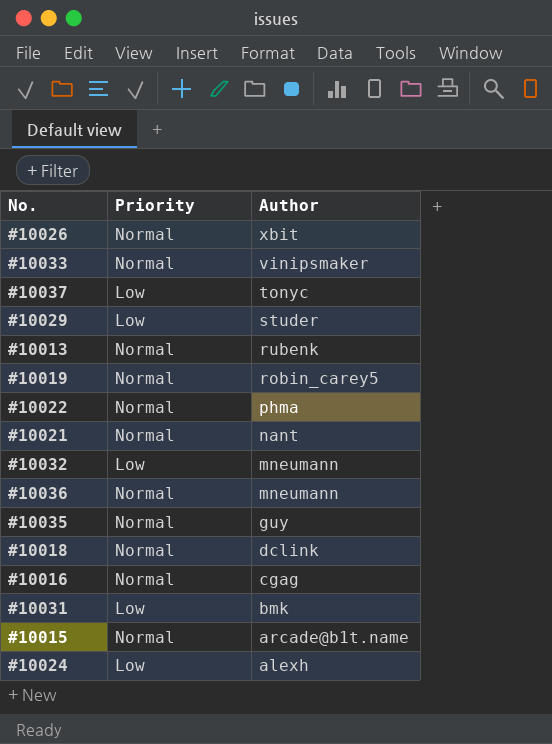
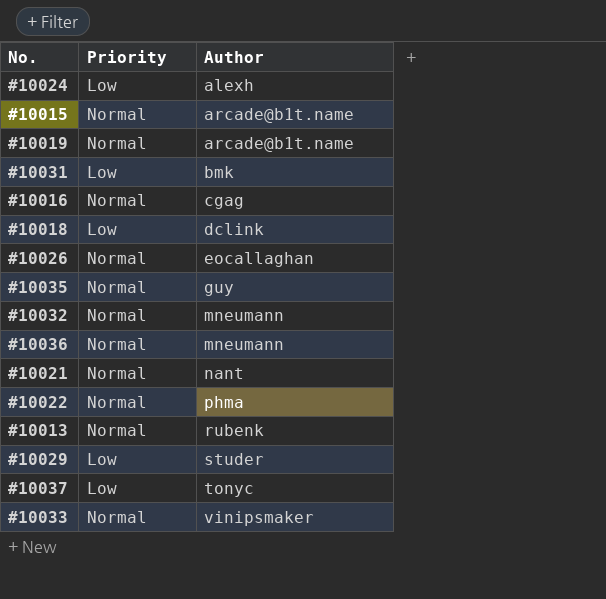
row order: Author descending -> Author ascending
#10019 | Author: robin_carey5 -> arcade@b1t.name
#10018 | Priority: Normal -> Low
#10026 | Author: xbit -> eocallaghan
#10032 | Priority: Low -> Normal

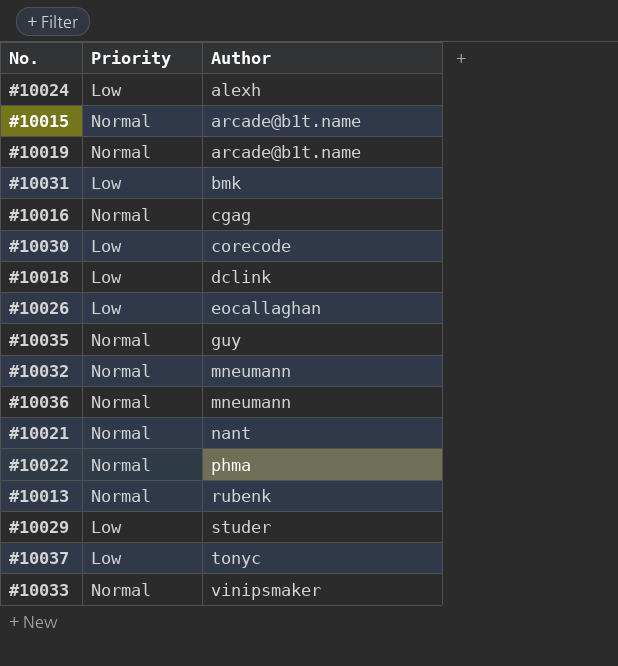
row #10030: none -> Low | corecode
#10026 | Priority: Normal -> Low

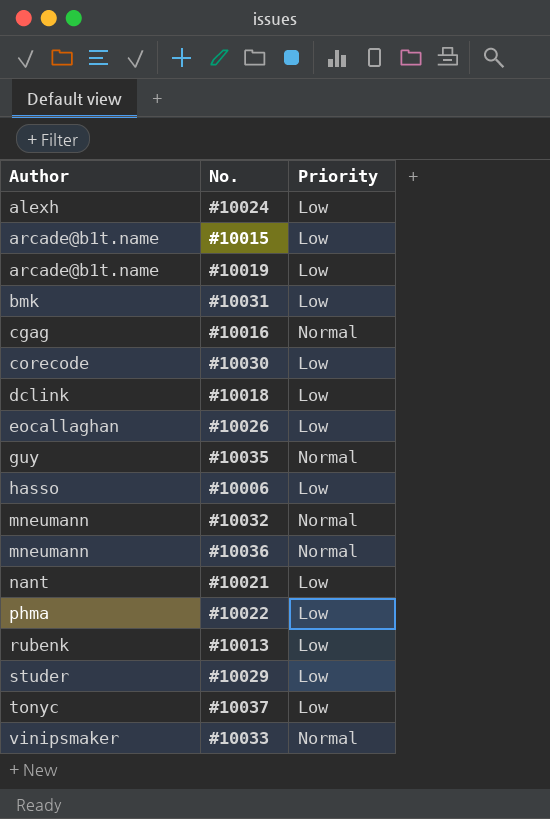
column Author | position: 3 -> 1
#10015 | Priority: Normal -> Low
#10019 | Priority: Normal -> Low
row #10006: none -> hasso | Low
#10021 | Priority: Normal -> Low
#10022 | Priority: Normal -> Low
#10013 | Priority: Normal -> Low

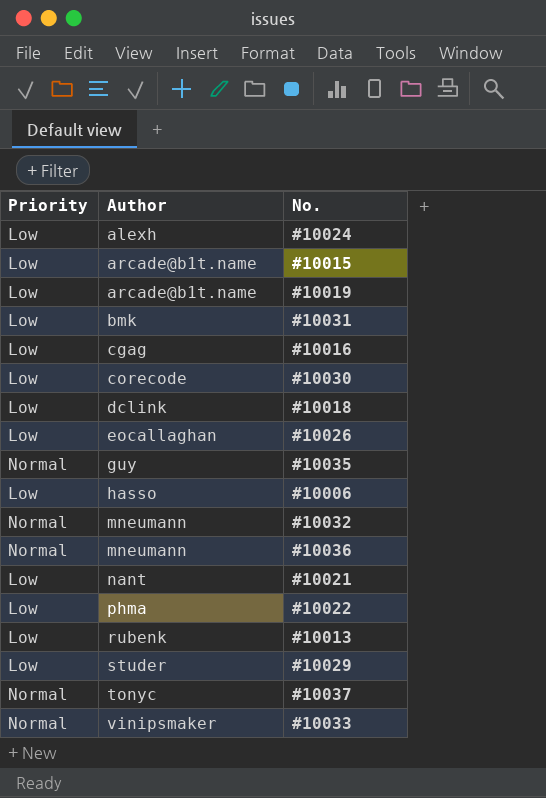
column Priority | position: 3 -> 1
#10016 | Priority: Normal -> Low
#10037 | Priority: Low -> Normal

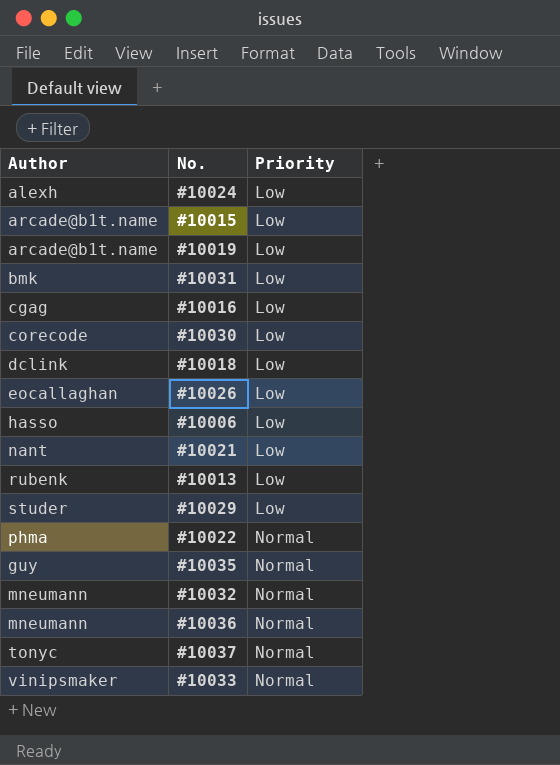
row order: Author ascending -> Priority ascending
column Priority | position: 1 -> 3
#10022 | Priority: Low -> Normal

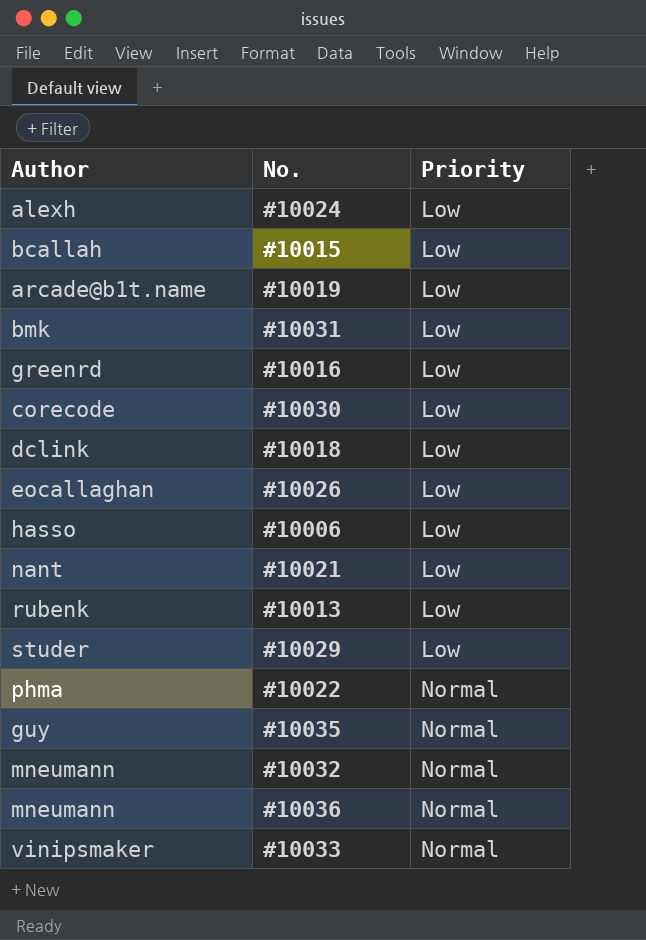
row #10037: tonyc | Normal -> none
#10015 | Author: arcade@b1t.name -> bcallah
#10016 | Author: cgag -> greenrd

